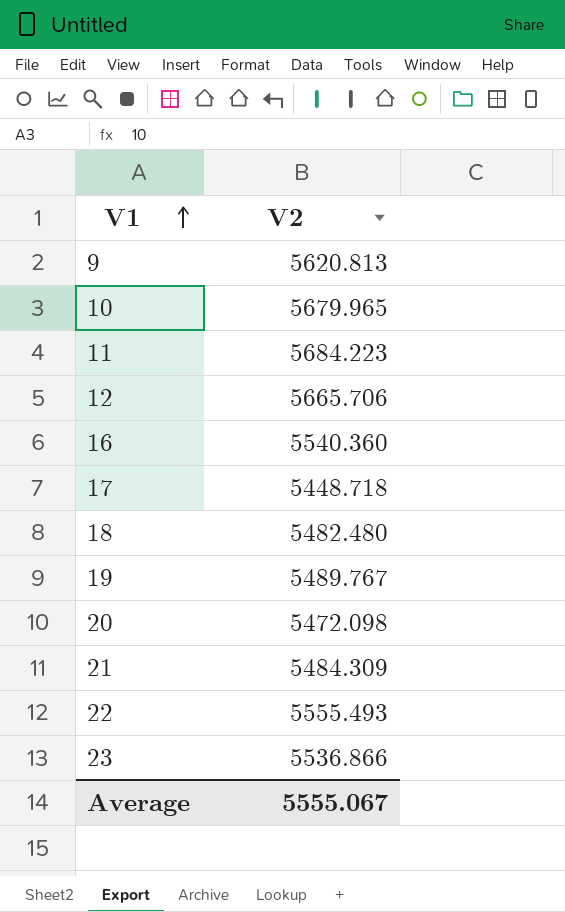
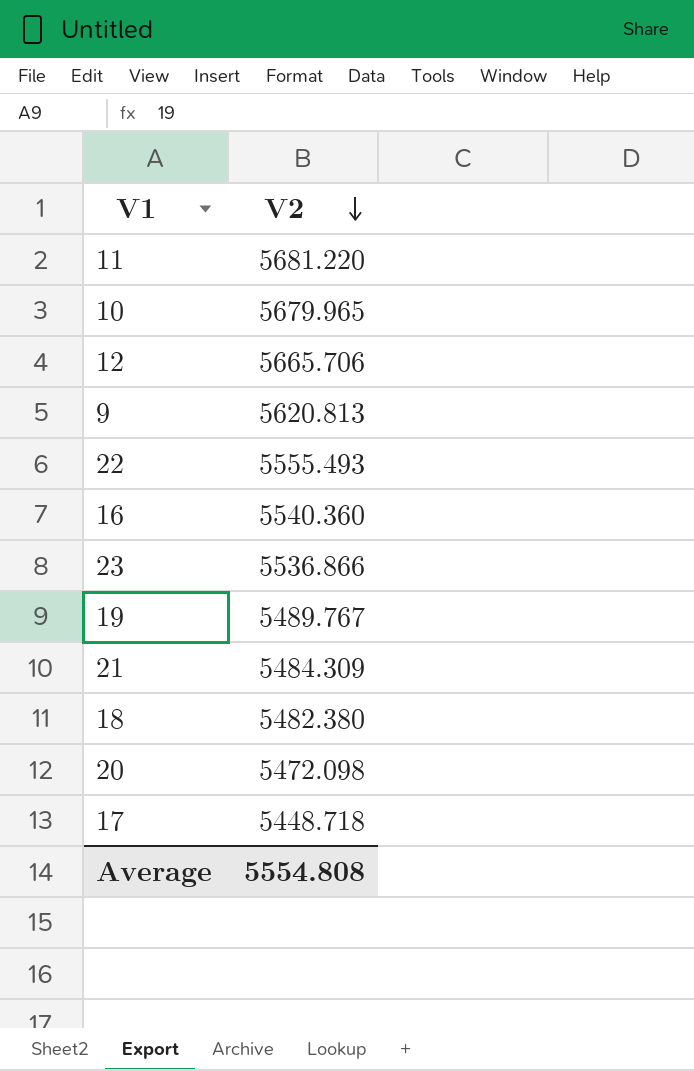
row order: V1 ascending -> V2 descending
11 | V2: 5684.223 -> 5681.220
18 | V2: 5482.480 -> 5482.380
Average | V2: 5555.067 -> 5554.808

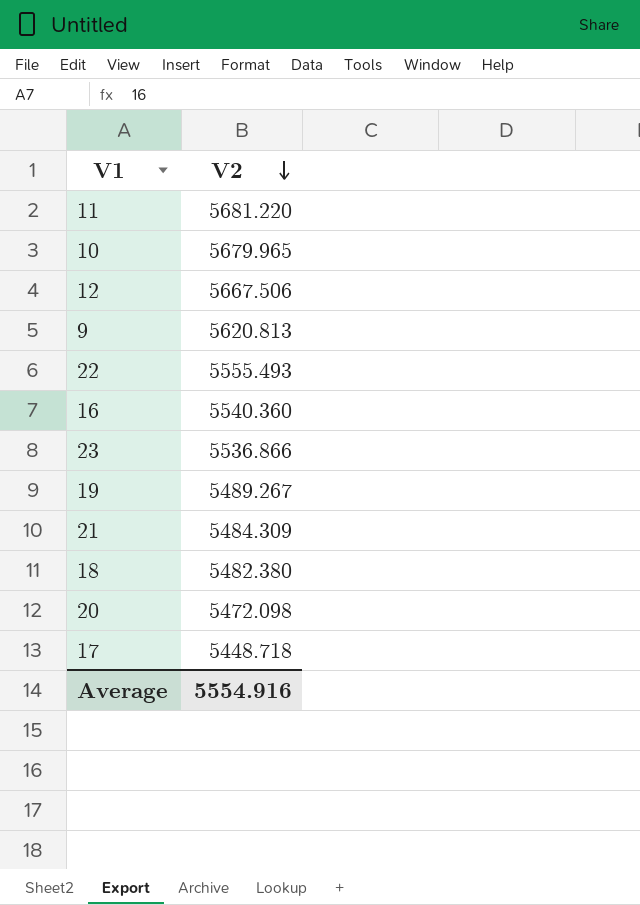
12 | V2: 5665.706 -> 5667.506
19 | V2: 5489.767 -> 5489.267
Average | V2: 5554.808 -> 5554.916

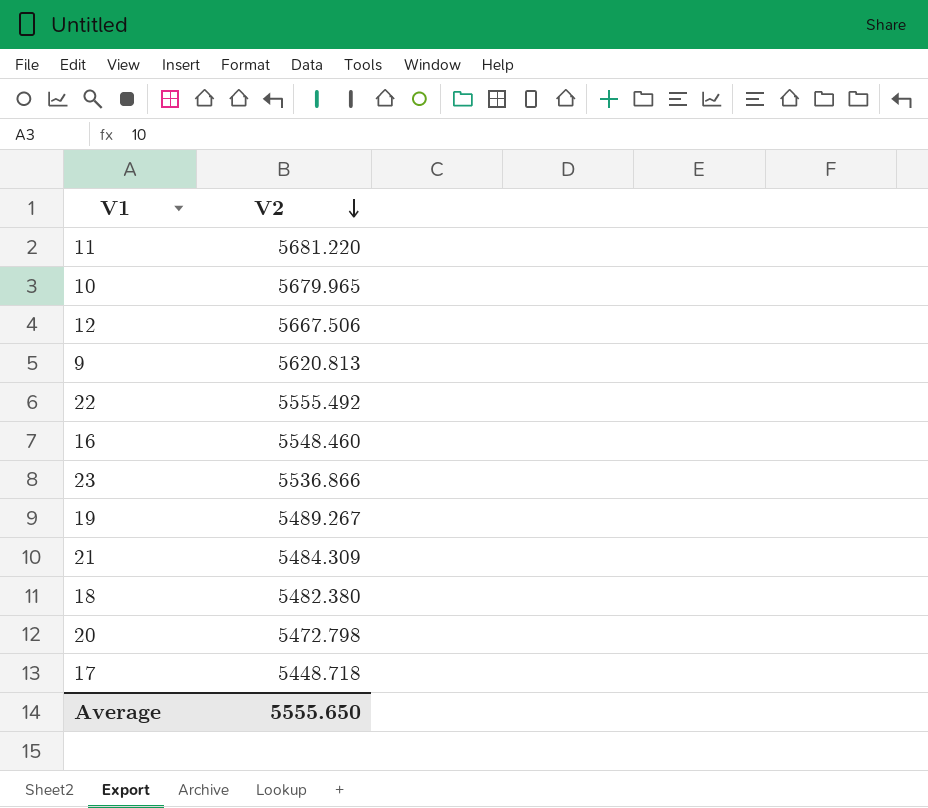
22 | V2: 5555.493 -> 5555.492
16 | V2: 5540.360 -> 5548.460
20 | V2: 5472.098 -> 5472.798
Average | V2: 5554.916 -> 5555.650

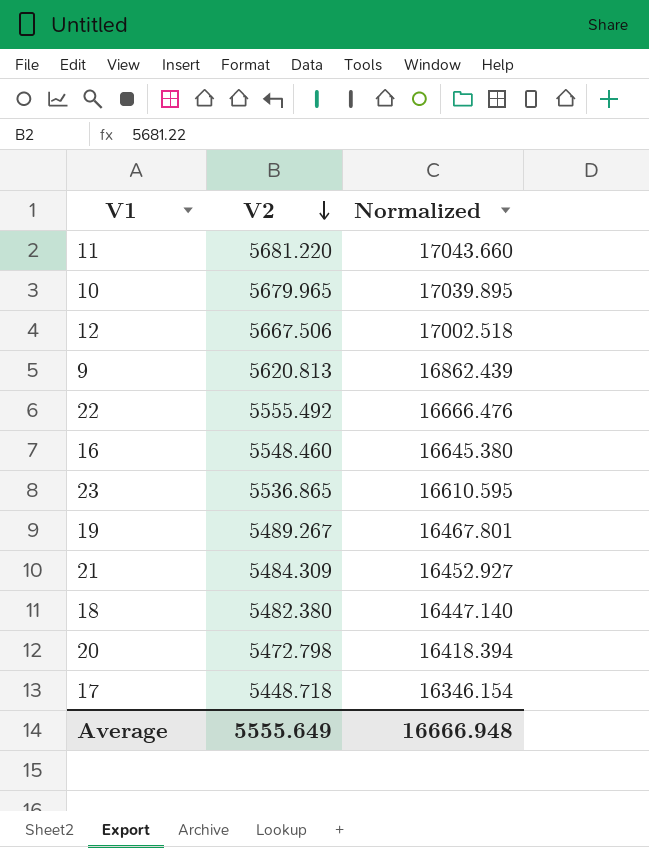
column Normalized | formula: none -> [V2] * 3
23 | V2: 5536.866 -> 5536.865
Average | V2: 5555.650 -> 5555.649

